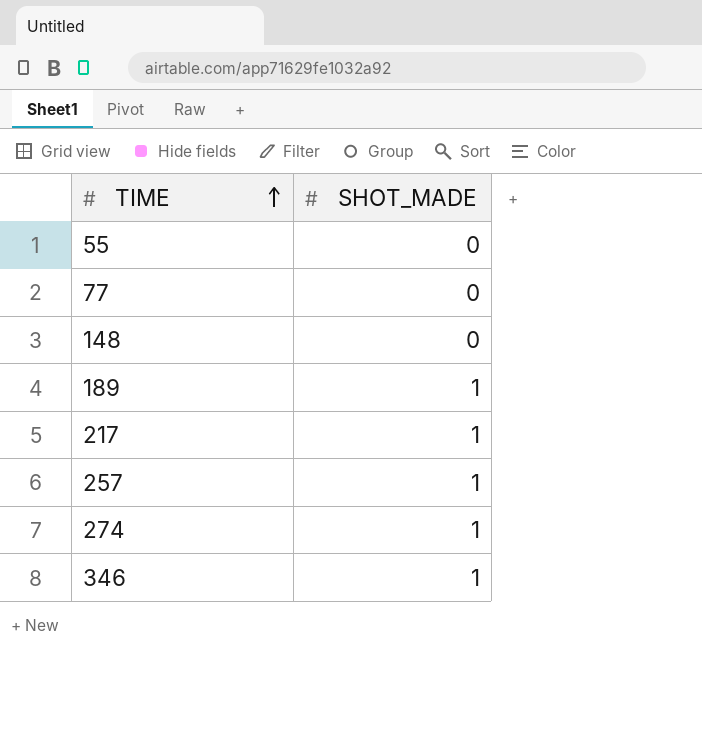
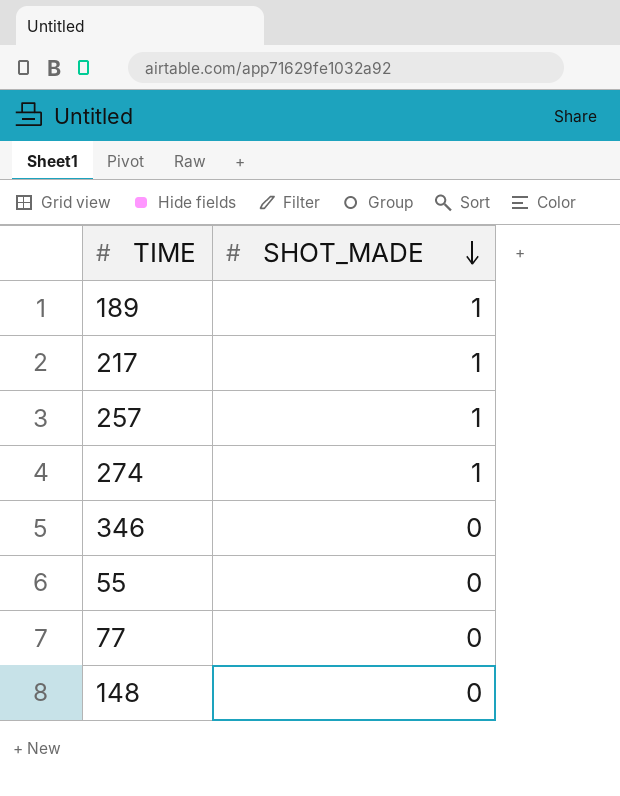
row order: TIME ascending -> SHOT_MADE descending
346 | SHOT_MADE: 1 -> 0

